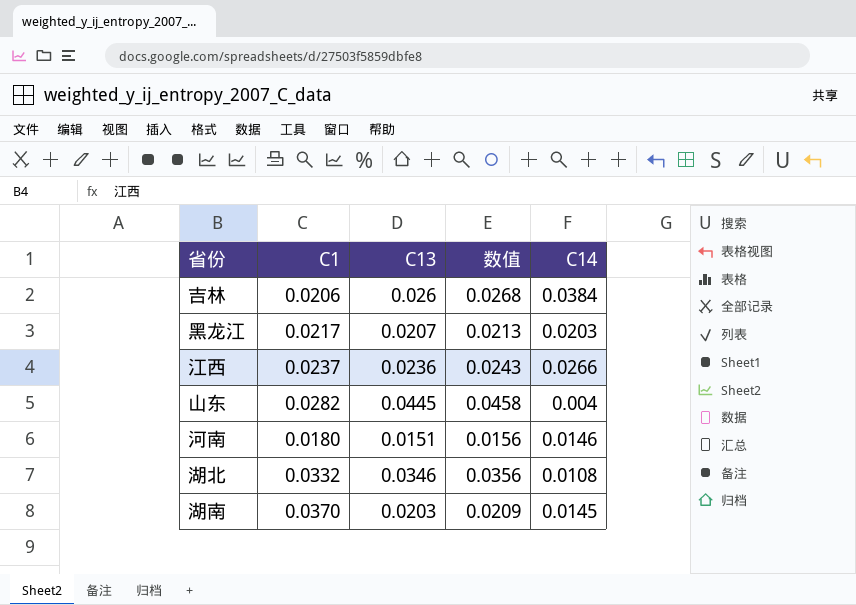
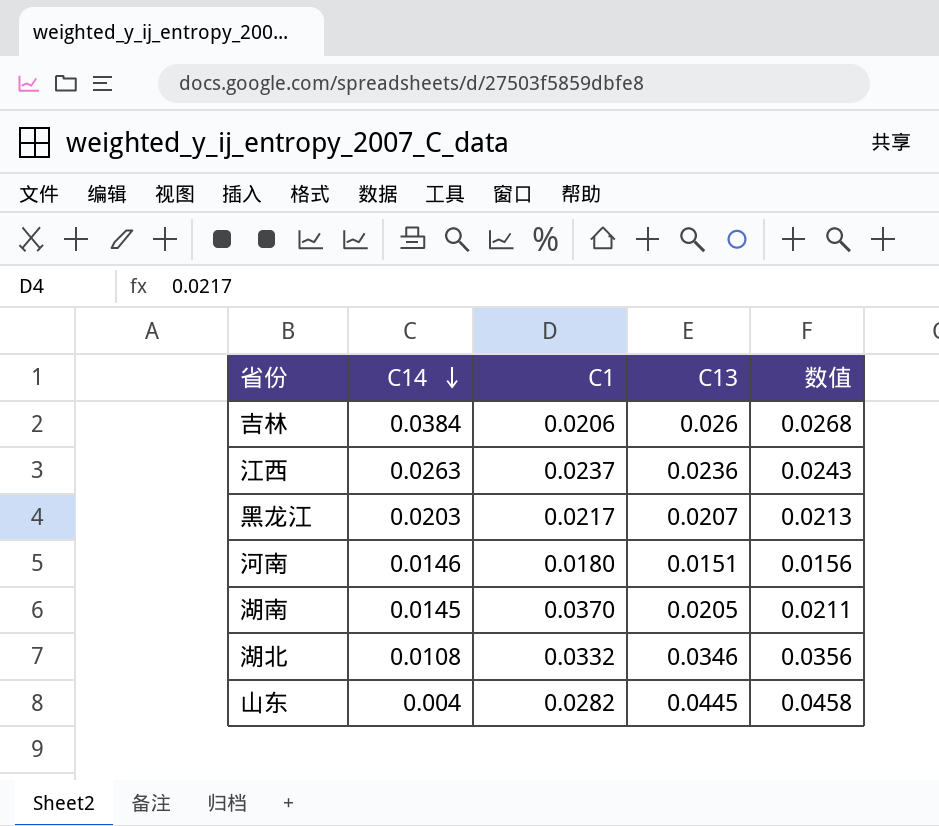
row order: none -> C14 descending
column C14 | position: 5 -> 2
江西 | C14: 0.0266 -> 0.0263
湖南 | C13: 0.0203 -> 0.0205
湖南 | 数值: 0.0209 -> 0.0211

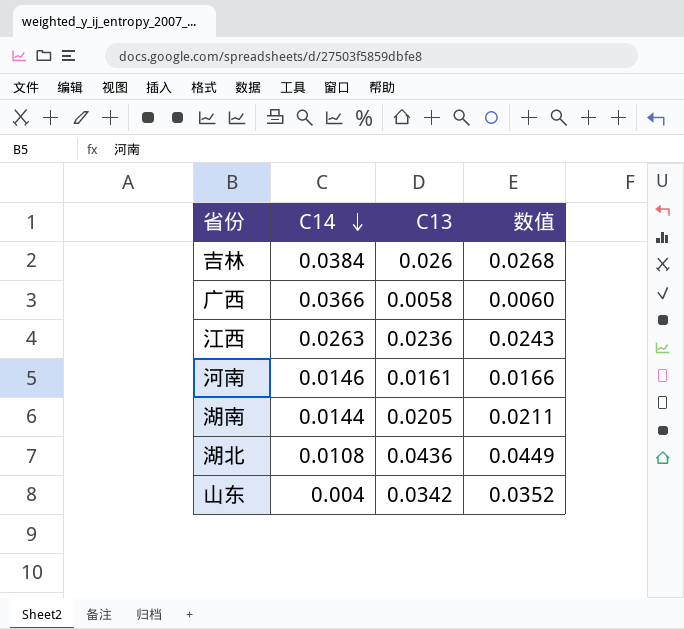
column C1 | position: 3 -> none
row 黑龙江: 0.0203 | 0.0217 | 0.0207 | 0.0213 -> none
row 广西: none -> 0.0366 | 0.0058 | 0.0060
河南 | C13: 0.0151 -> 0.0161
河南 | 数值: 0.0156 -> 0.0166
湖南 | C14: 0.0145 -> 0.0144
湖北 | C13: 0.0346 -> 0.0436
湖北 | 数值: 0.0356 -> 0.0449
山东 | C13: 0.0445 -> 0.0342
山东 | 数值: 0.0458 -> 0.0352

